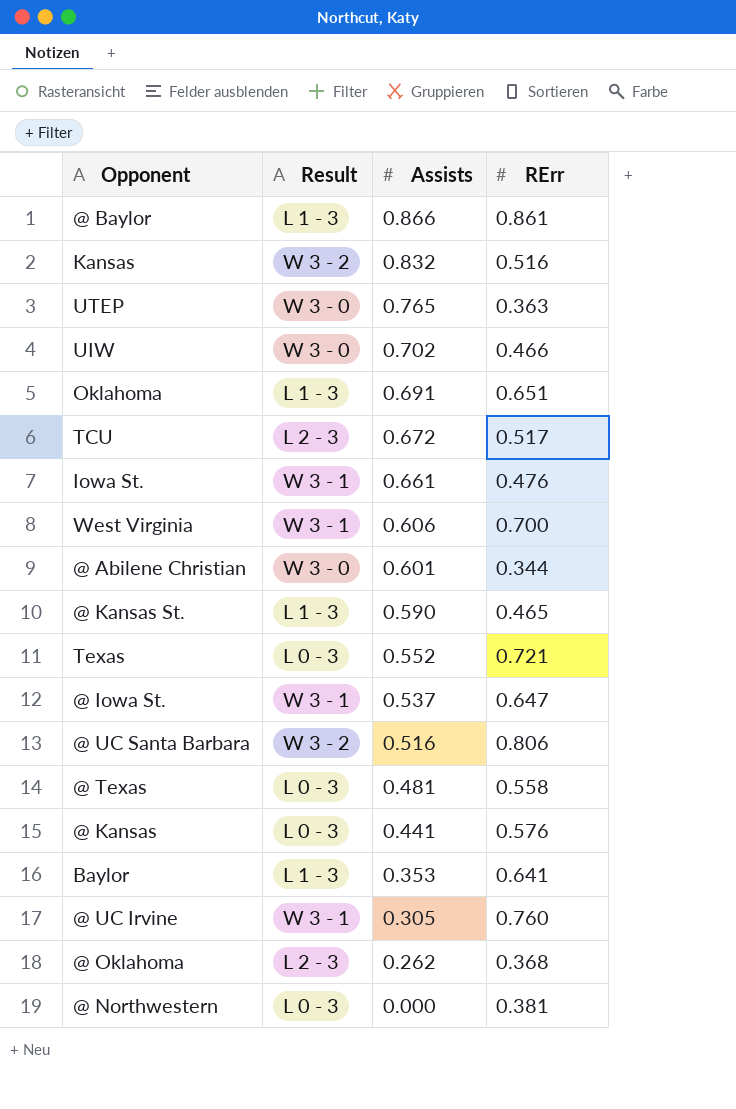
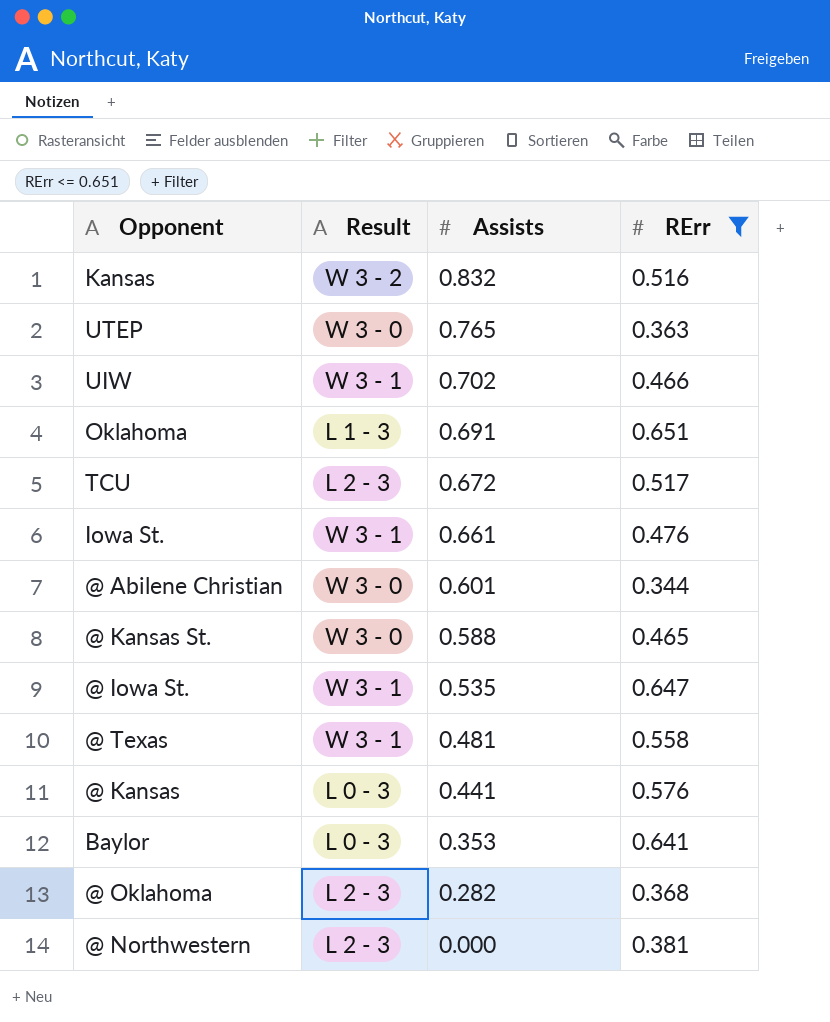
filter: none -> RErr <= 0.651
UIW | Result: W 3 - 0 -> W 3 - 1
@ Kansas St. | Result: L 1 - 3 -> W 3 - 0
@ Kansas St. | Assists: 0.590 -> 0.588
@ Iowa St. | Assists: 0.537 -> 0.535
@ Texas | Result: L 0 - 3 -> W 3 - 1
Baylor | Result: L 1 - 3 -> L 0 - 3
@ Oklahoma | Assists: 0.262 -> 0.282
@ Northwestern | Result: L 0 - 3 -> L 2 - 3

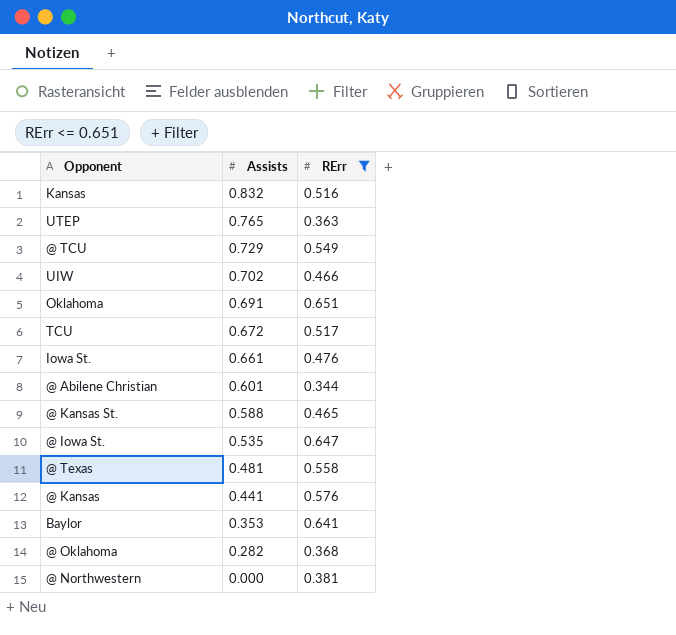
column Result | position: 2 -> none
row @ TCU: none -> 0.729 | 0.549

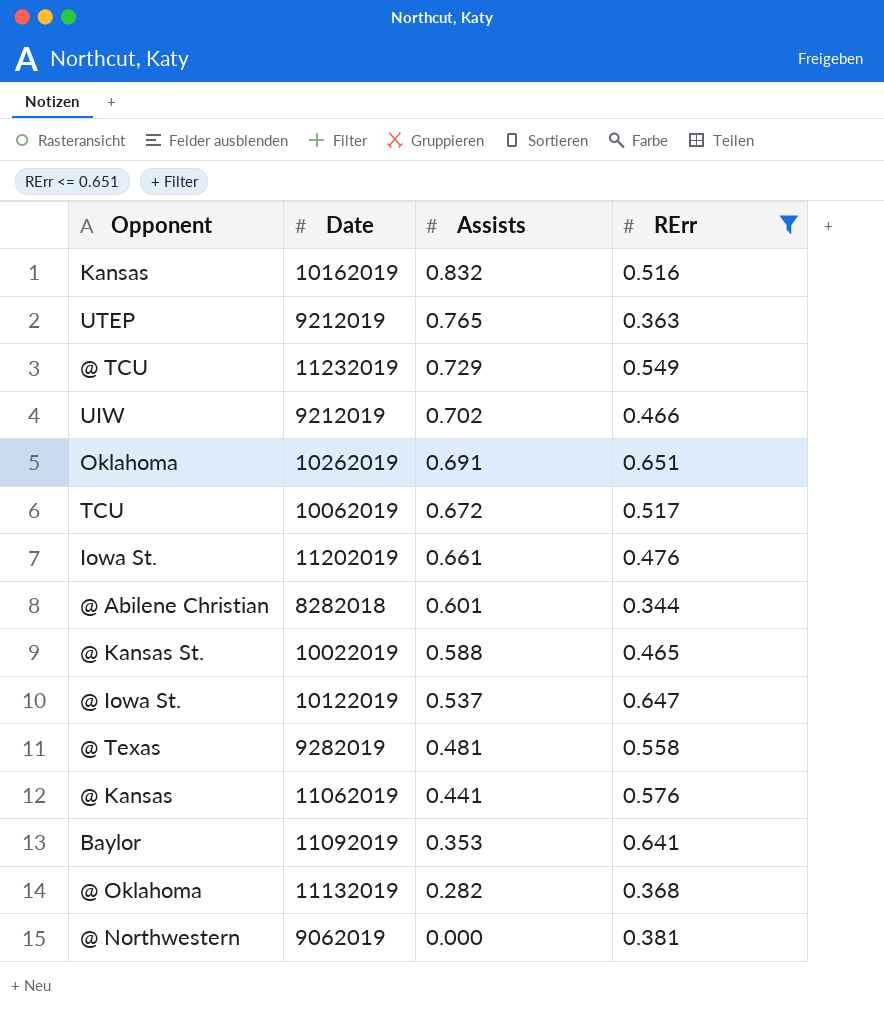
column Date | position: none -> 2
@ Iowa St. | Assists: 0.535 -> 0.537

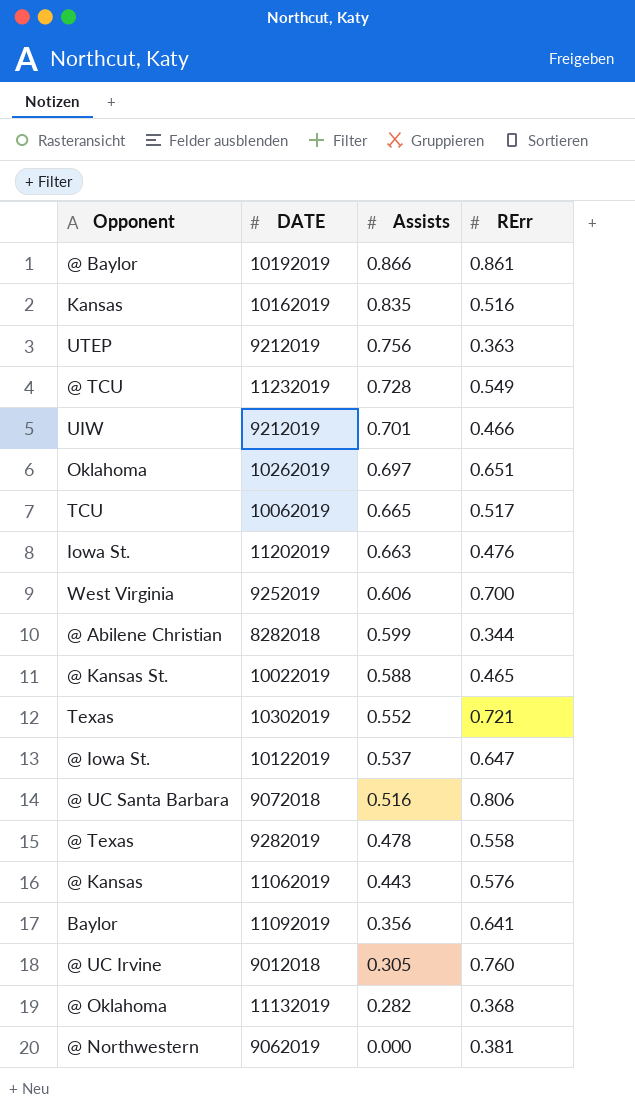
filter: RErr <= 0.651 -> none
column name: Date -> DATE
Kansas | Assists: 0.832 -> 0.835
UTEP | Assists: 0.765 -> 0.756
@ TCU | Assists: 0.729 -> 0.728
UIW | Assists: 0.702 -> 0.701
Oklahoma | Assists: 0.691 -> 0.697
TCU | Assists: 0.672 -> 0.665
Iowa St. | Assists: 0.661 -> 0.663
@ Abilene Christian | Assists: 0.601 -> 0.599
@ Texas | Assists: 0.481 -> 0.478
@ Kansas | Assists: 0.441 -> 0.443
Baylor | Assists: 0.353 -> 0.356

